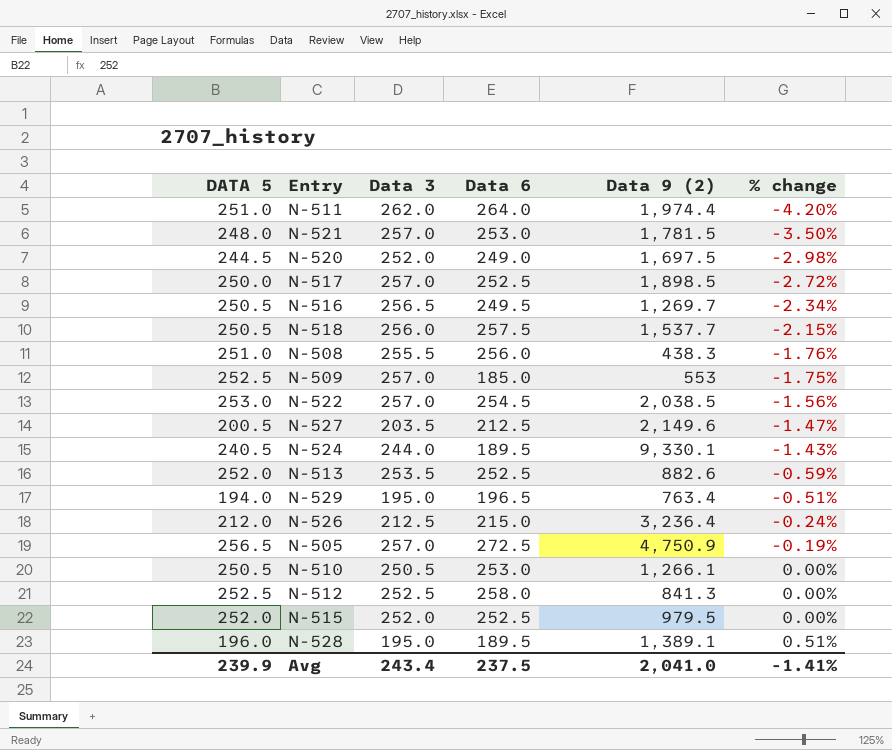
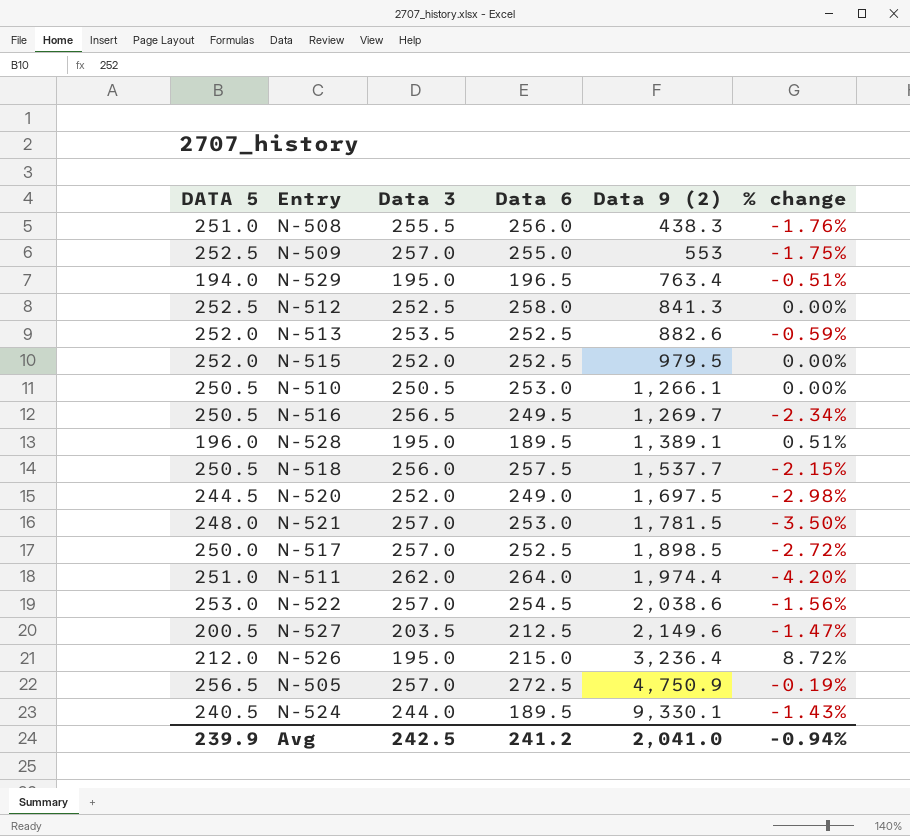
row order: % change ascending -> Data 9 (2) ascending
N-509 | Data 6: 185.0 -> 255.0
N-522 | Data 9 (2): 2,038.5 -> 2,038.6
N-526 | Data 3: 212.5 -> 195.0
N-526 | % change: -0.24% -> 8.72%
Avg | Data 3: 243.4 -> 242.5
Avg | Data 6: 237.5 -> 241.2
Avg | % change: -1.41% -> -0.94%

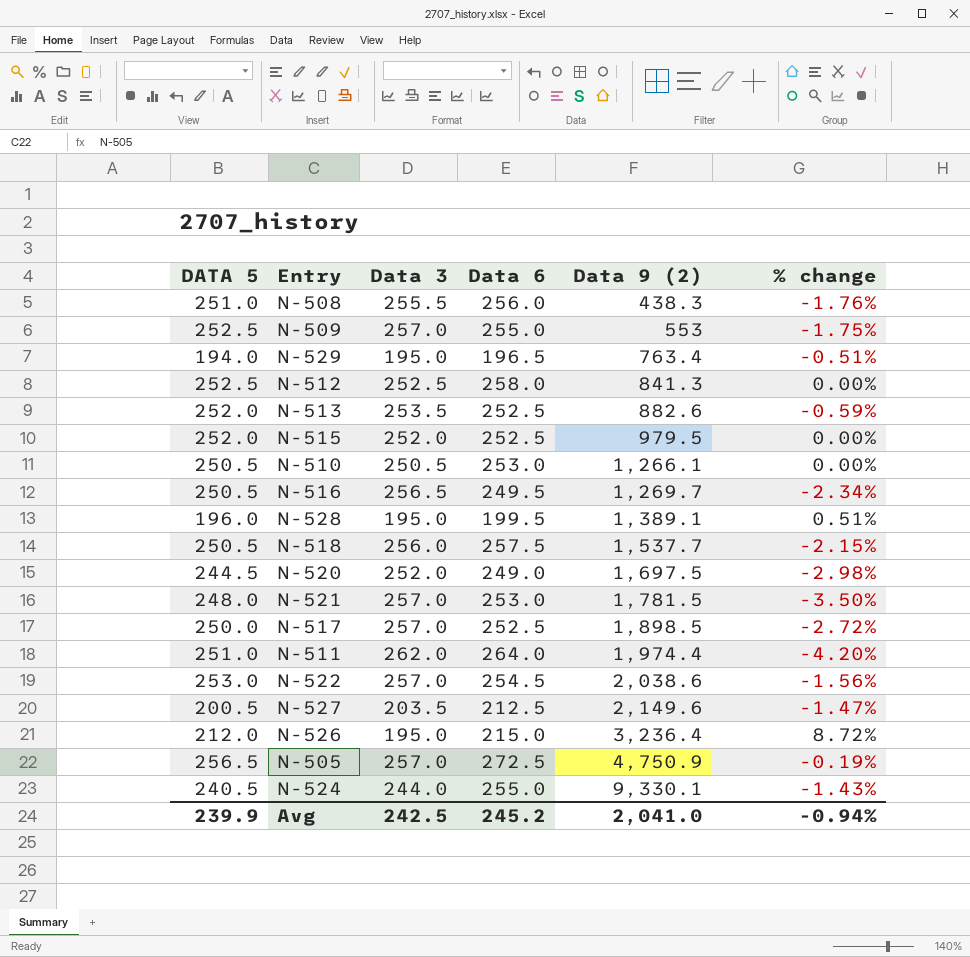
N-528 | Data 6: 189.5 -> 199.5
N-524 | Data 6: 189.5 -> 255.0
Avg | Data 6: 241.2 -> 245.2

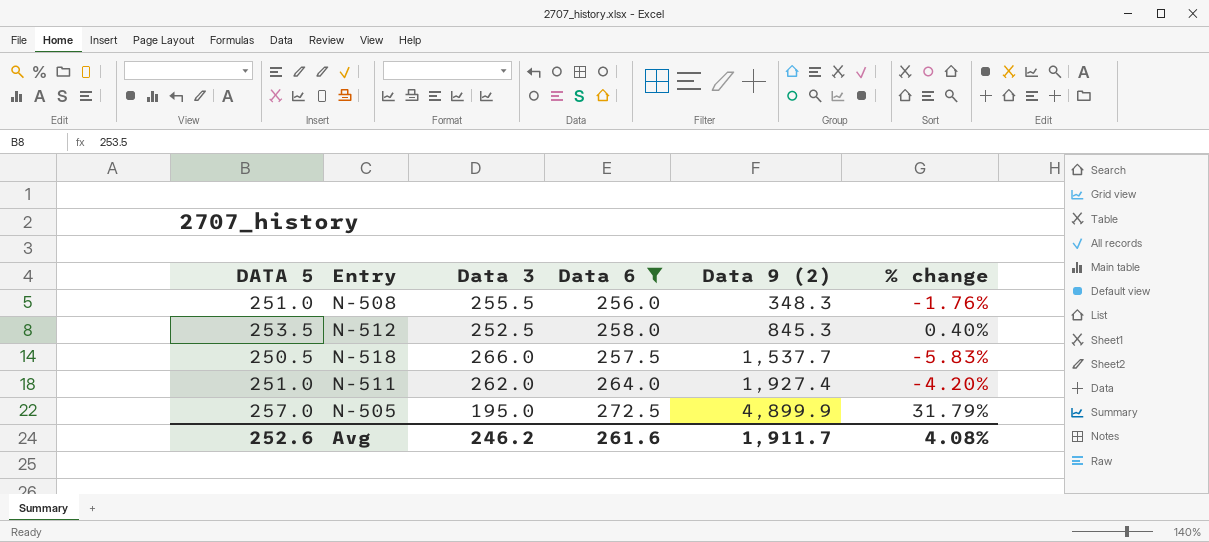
filter: none -> Data 6 >= 256.0
N-508 | Data 9 (2): 438.3 -> 348.3
N-512 | DATA 5: 252.5 -> 253.5
N-512 | Data 9 (2): 841.3 -> 845.3
N-512 | % change: 0.00% -> 0.40%
N-518 | Data 3: 256.0 -> 266.0
N-518 | % change: -2.15% -> -5.83%
N-511 | Data 9 (2): 1,974.4 -> 1,927.4
N-505 | DATA 5: 256.5 -> 257.0
N-505 | Data 3: 257.0 -> 195.0
N-505 | Data 9 (2): 4,750.9 -> 4,899.9
N-505 | % change: -0.19% -> 31.79%
Avg | DATA 5: 239.9 -> 252.6
Avg | Data 3: 242.5 -> 246.2
Avg | Data 6: 245.2 -> 261.6
Avg | Data 9 (2): 2,041.0 -> 1,911.7
Avg | % change: -0.94% -> 4.08%

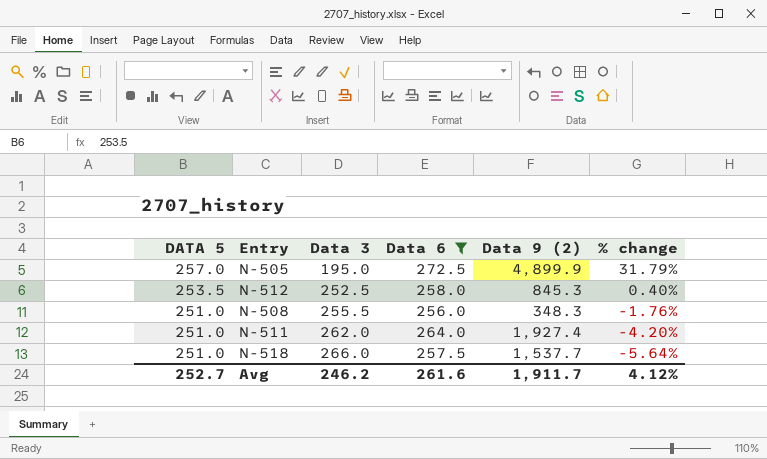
row order: Data 9 (2) ascending -> DATA 5 descending
N-518 | DATA 5: 250.5 -> 251.0
N-518 | % change: -5.83% -> -5.64%
Avg | DATA 5: 252.6 -> 252.7
Avg | % change: 4.08% -> 4.12%

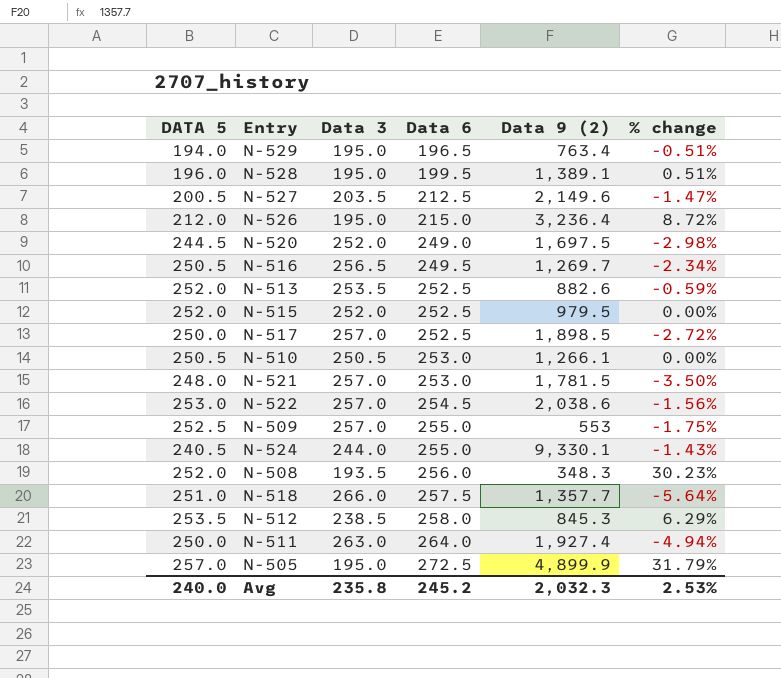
filter: Data 6 >= 256.0 -> none
row order: DATA 5 descending -> Data 6 ascending
N-508 | DATA 5: 251.0 -> 252.0
N-508 | Data 3: 255.5 -> 193.5
N-508 | % change: -1.76% -> 30.23%
N-518 | Data 9 (2): 1,537.7 -> 1,357.7
N-512 | Data 3: 252.5 -> 238.5
N-512 | % change: 0.40% -> 6.29%
N-511 | DATA 5: 251.0 -> 250.0
N-511 | Data 3: 262.0 -> 263.0
N-511 | % change: -4.20% -> -4.94%
Avg | DATA 5: 252.7 -> 240.0
Avg | Data 3: 246.2 -> 235.8
Avg | Data 6: 261.6 -> 245.2
Avg | Data 9 (2): 1,911.7 -> 2,032.3
Avg | % change: 4.12% -> 2.53%

